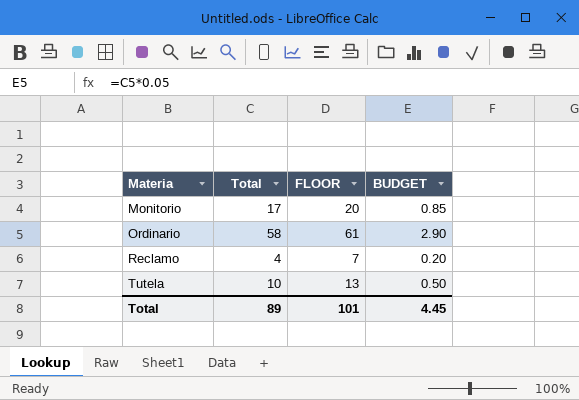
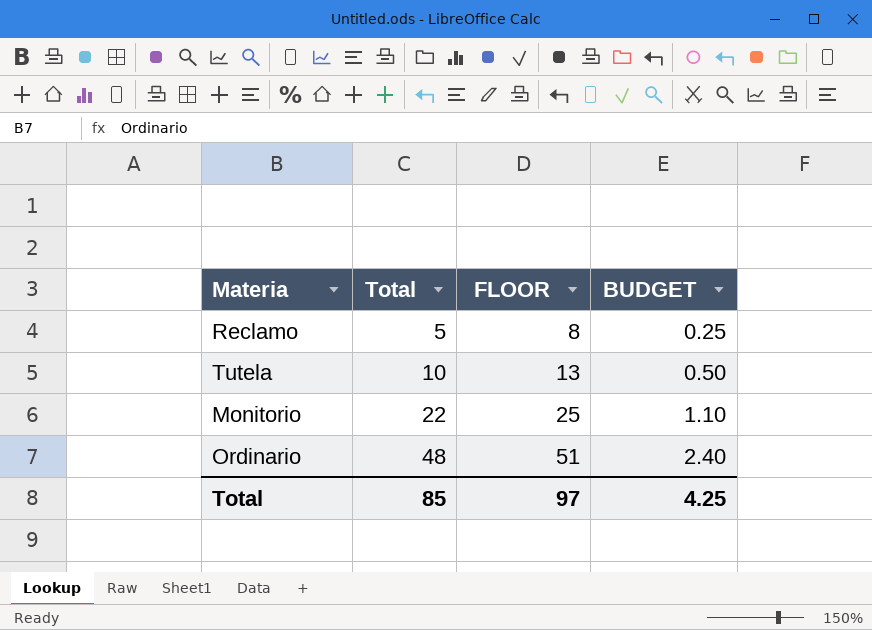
row order: Materia ascending -> Total ascending
Reclamo | Total: 4 -> 5
Reclamo | FLOOR: 7 -> 8
Reclamo | BUDGET: 0.20 -> 0.25
Monitorio | Total: 17 -> 22
Monitorio | FLOOR: 20 -> 25
Monitorio | BUDGET: 0.85 -> 1.10
Ordinario | Total: 58 -> 48
Ordinario | FLOOR: 61 -> 51
Ordinario | BUDGET: 2.90 -> 2.40
Total | Total: 89 -> 85
Total | FLOOR: 101 -> 97
Total | BUDGET: 4.45 -> 4.25

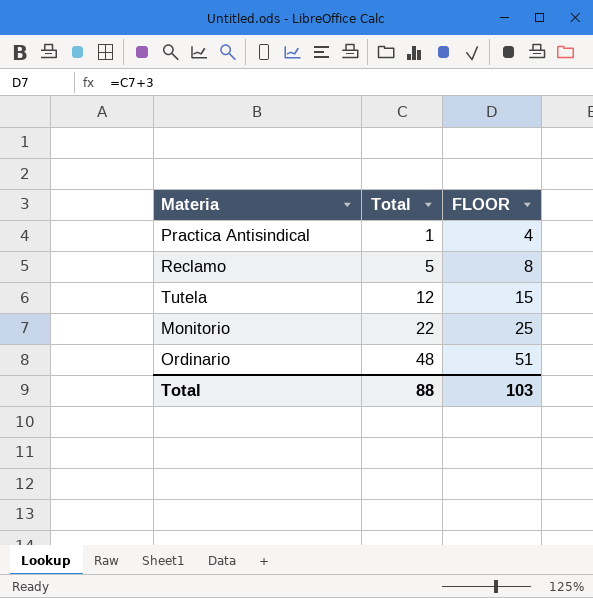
column BUDGET | formula: [Total] * 0.05 -> none
row Practica Antisindical: none -> 1 | 4
Tutela | Total: 10 -> 12
Tutela | FLOOR: 13 -> 15
Total | Total: 85 -> 88
Total | FLOOR: 97 -> 103

